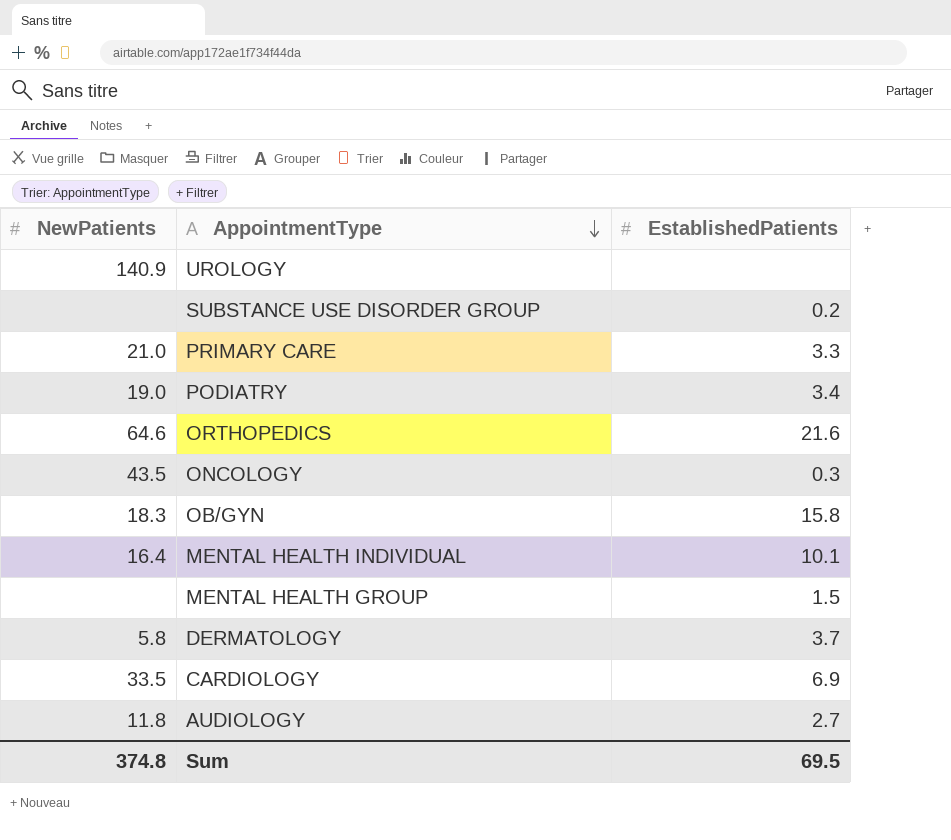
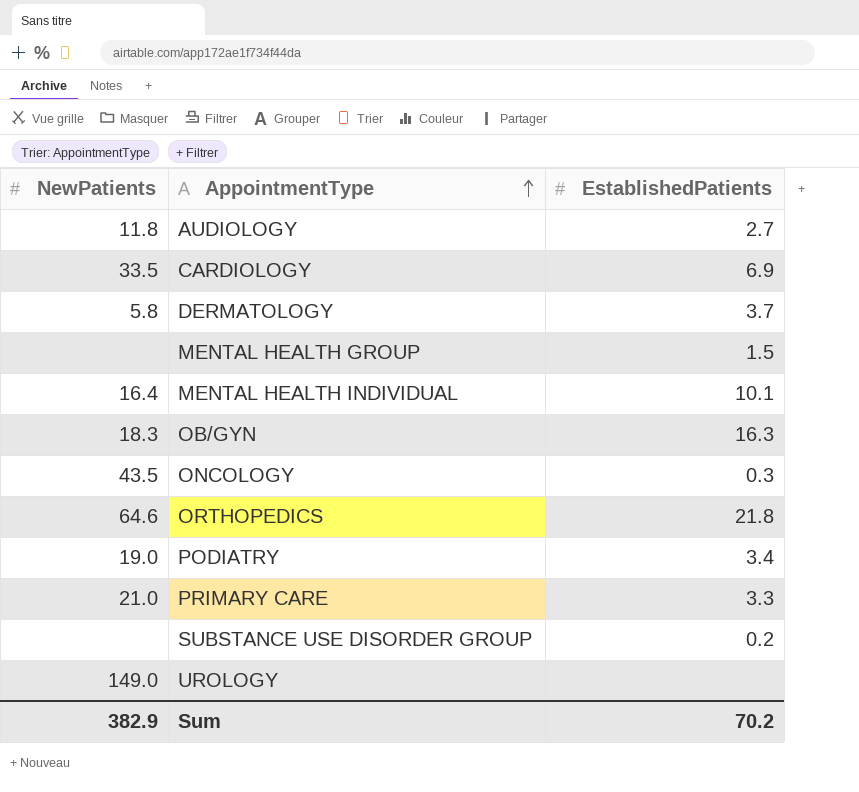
row order: AppointmentType descending -> AppointmentType ascending
OB/GYN | EstablishedPatients: 15.8 -> 16.3
ORTHOPEDICS | EstablishedPatients: 21.6 -> 21.8
UROLOGY | NewPatients: 140.9 -> 149.0
Sum | NewPatients: 374.8 -> 382.9
Sum | EstablishedPatients: 69.5 -> 70.2

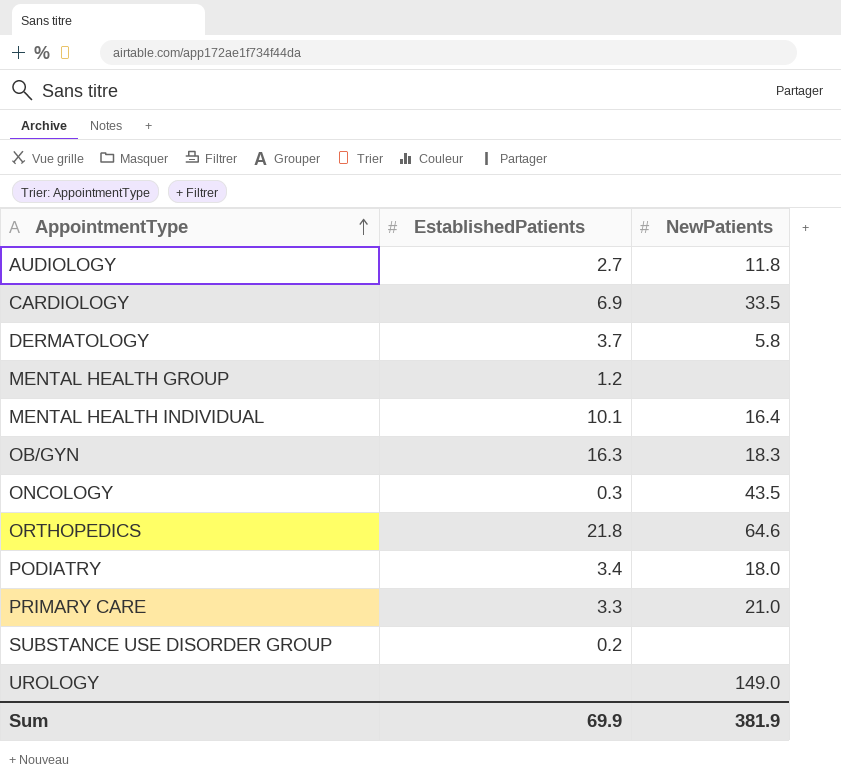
column NewPatients | position: 1 -> 3
MENTAL HEALTH GROUP | EstablishedPatients: 1.5 -> 1.2
PODIATRY | NewPatients: 19.0 -> 18.0
Sum | EstablishedPatients: 70.2 -> 69.9
Sum | NewPatients: 382.9 -> 381.9

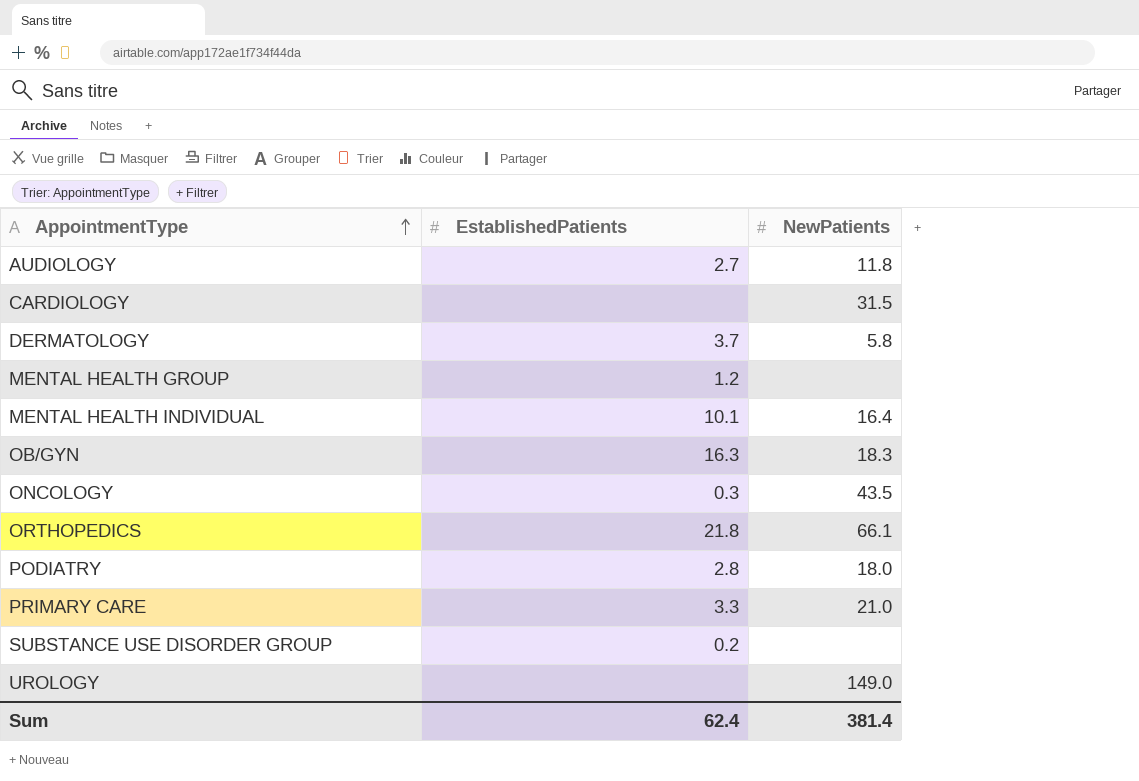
CARDIOLOGY | EstablishedPatients: 6.9 -> none
CARDIOLOGY | NewPatients: 33.5 -> 31.5
ORTHOPEDICS | NewPatients: 64.6 -> 66.1
PODIATRY | EstablishedPatients: 3.4 -> 2.8
Sum | EstablishedPatients: 69.9 -> 62.4
Sum | NewPatients: 381.9 -> 381.4

